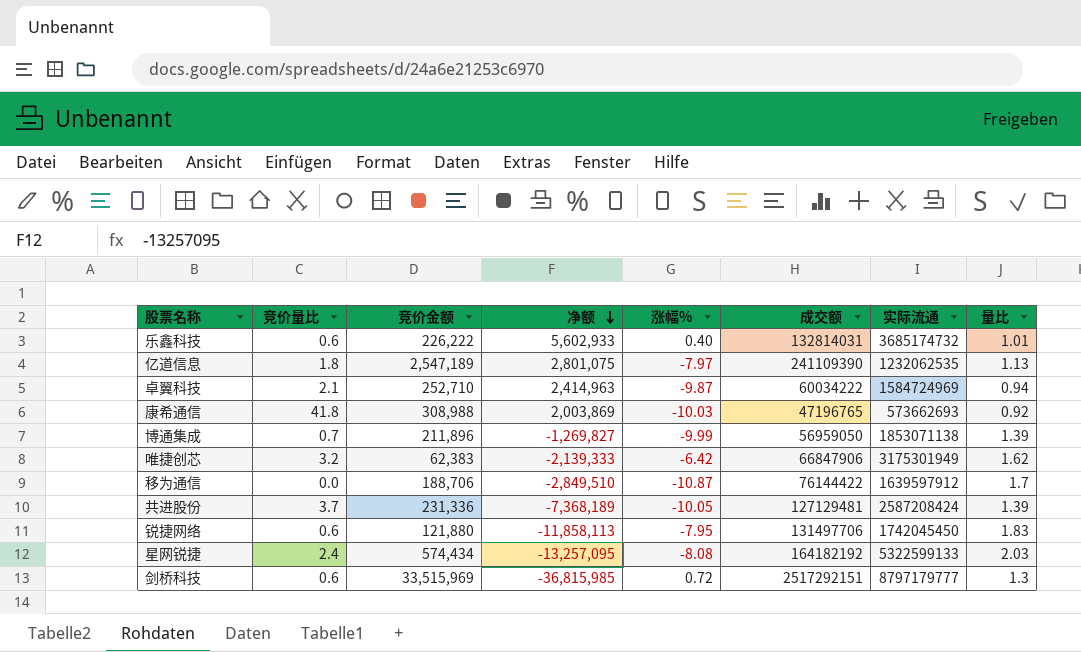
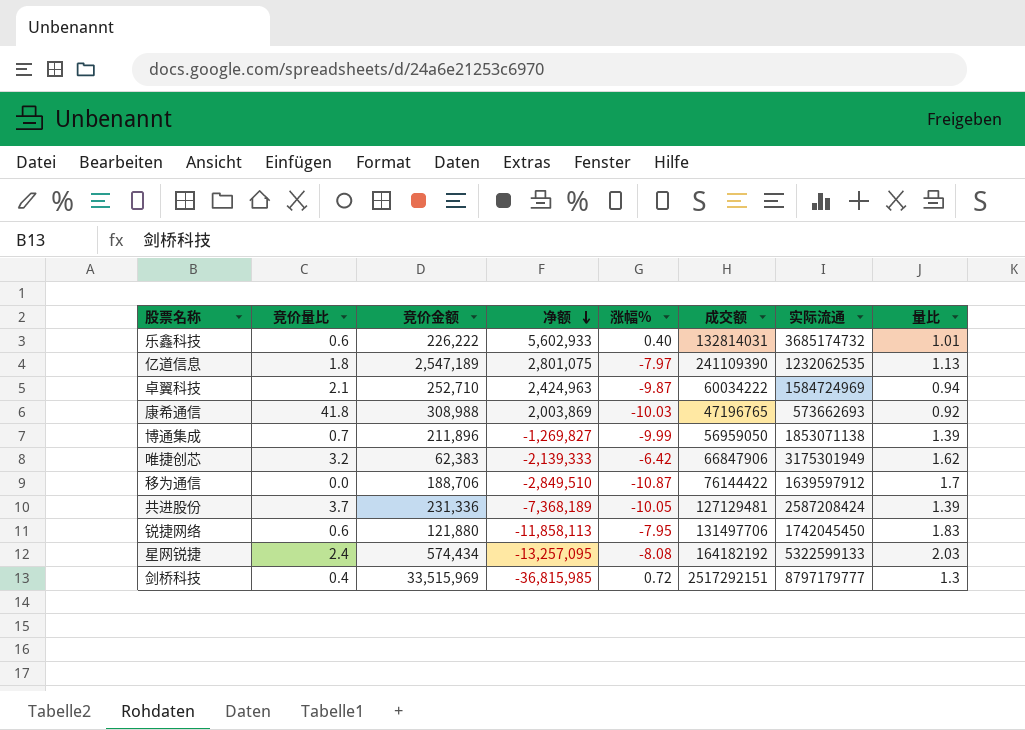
卓翼科技 | 净额: 2,414,963 -> 2,424,963
剑桥科技 | 竞价量比: 0.6 -> 0.4

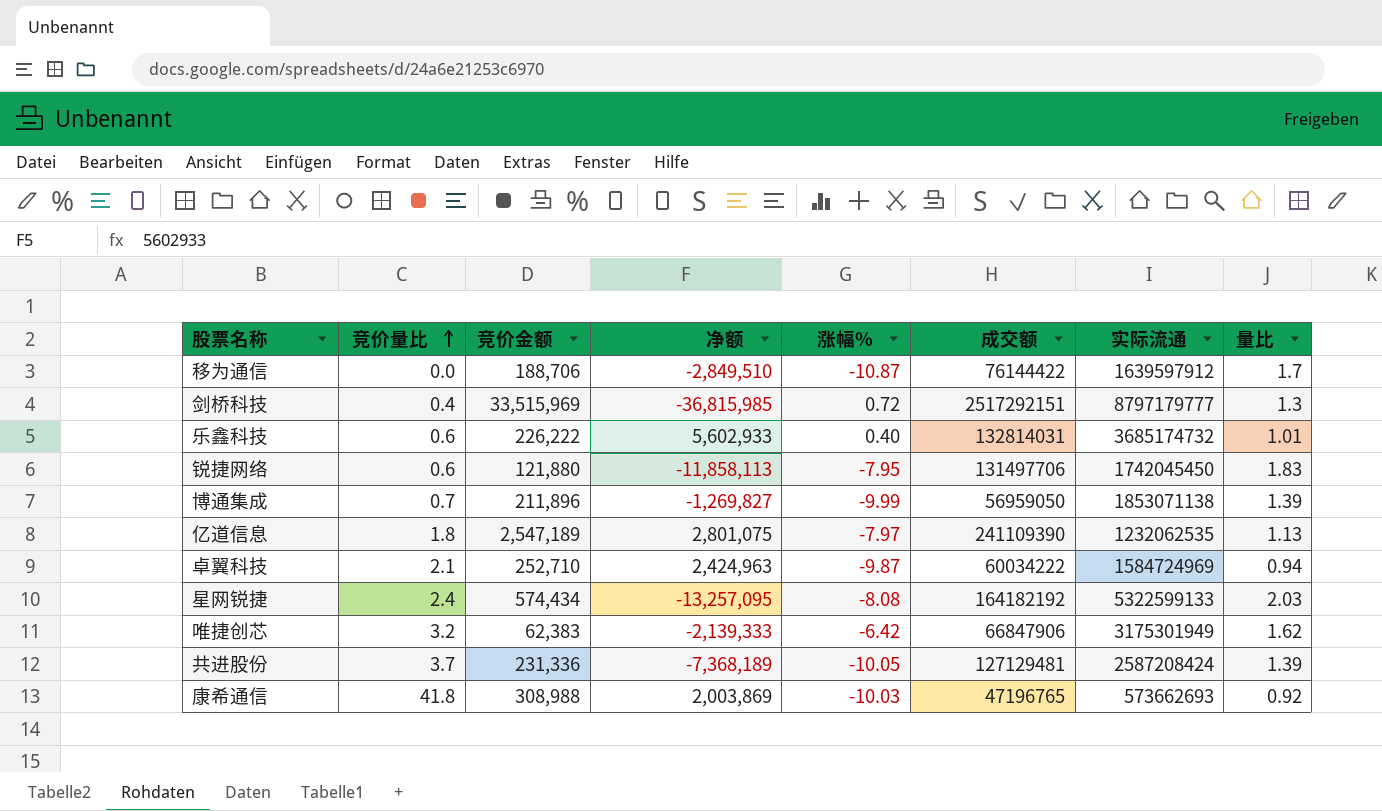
row order: 净额 descending -> 竞价量比 ascending

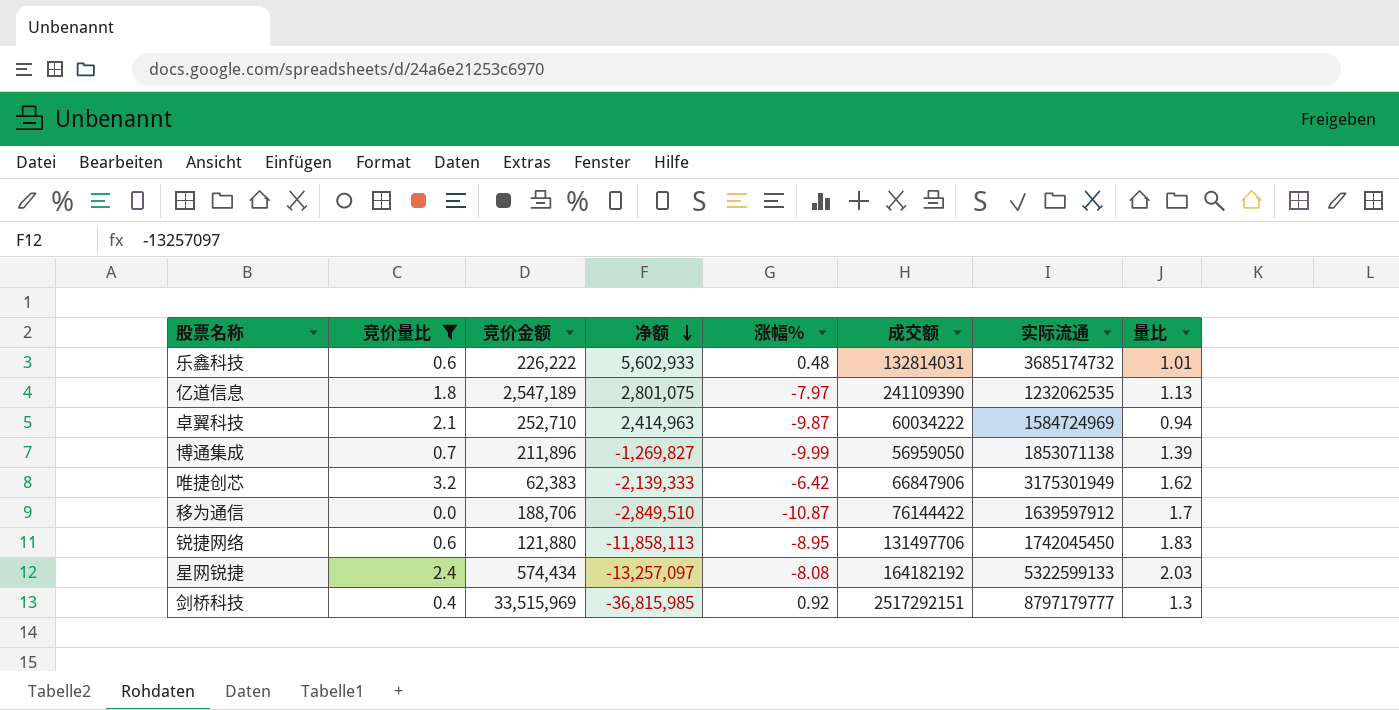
filter: none -> 竞价量比 <= 3.2
row order: 竞价量比 ascending -> 净额 descending
乐鑫科技 | 涨幅%: 0.40 -> 0.48
卓翼科技 | 净额: 2,424,963 -> 2,414,963
锐捷网络 | 涨幅%: -7.95 -> -8.95
星网锐捷 | 净额: -13,257,095 -> -13,257,097
剑桥科技 | 涨幅%: 0.72 -> 0.92

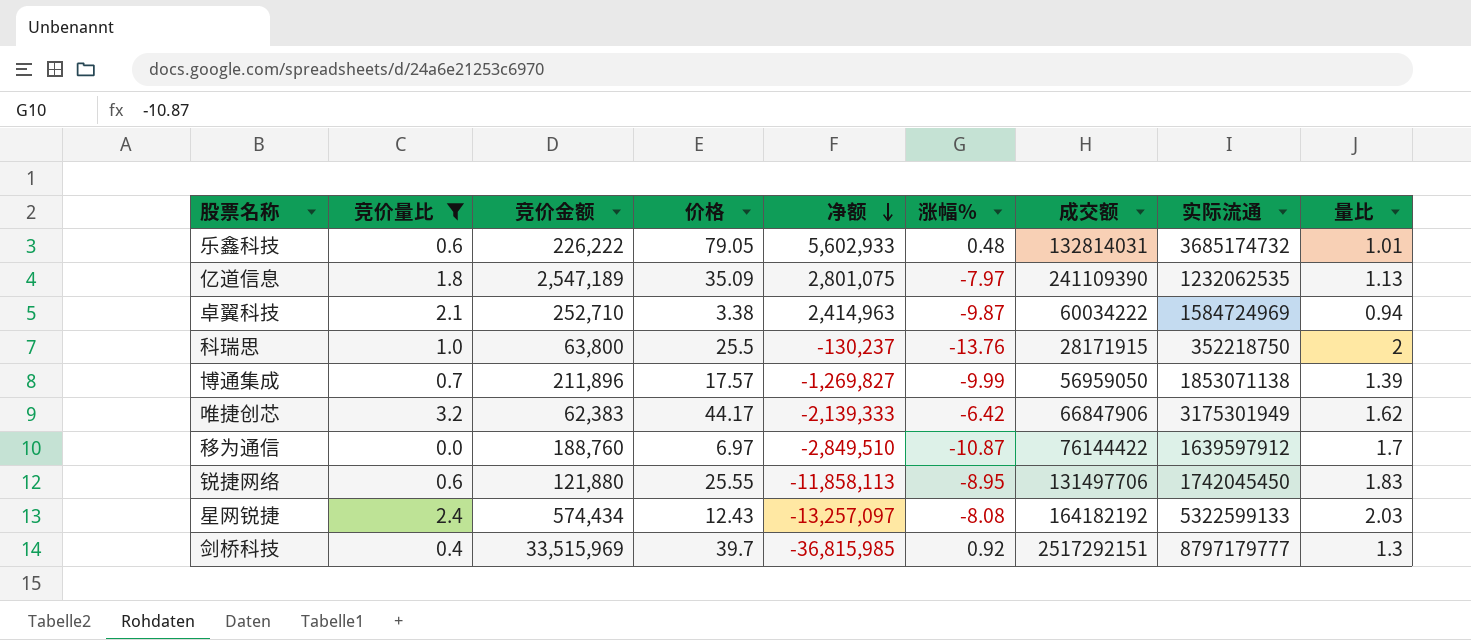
column 价格 | position: none -> 4
row 科瑞思: none -> 1.0 | 63,800 | 25.5 | -130,237 | -13.76 | 28171915 | 352218750 | 2
移为通信 | 竞价金额: 188,706 -> 188,760

